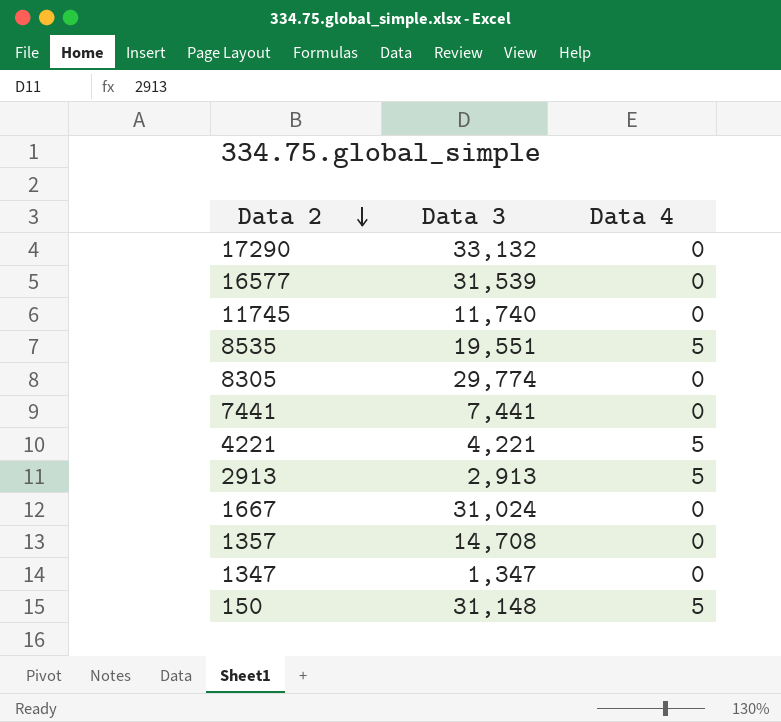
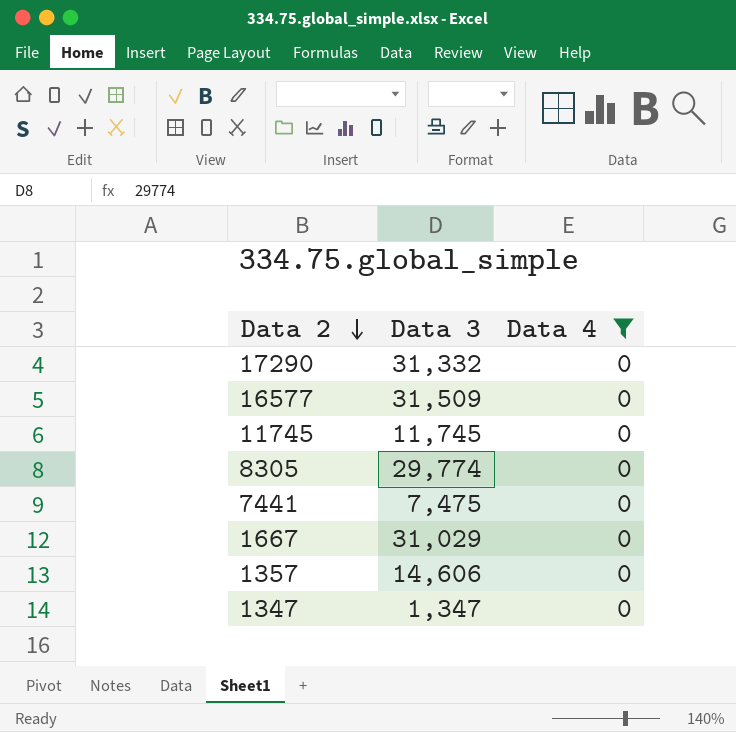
filter: none -> Data 4 = 0
17290 | Data 3: 33,132 -> 31,332
16577 | Data 3: 31,539 -> 31,509
11745 | Data 3: 11,740 -> 11,745
7441 | Data 3: 7,441 -> 7,475
1667 | Data 3: 31,024 -> 31,029
1357 | Data 3: 14,708 -> 14,606

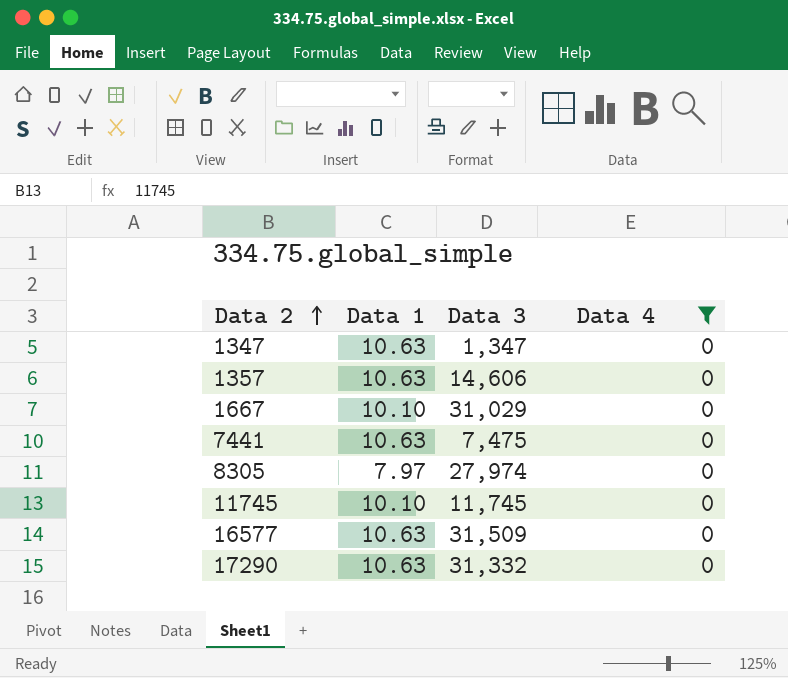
row order: Data 2 descending -> Data 2 ascending
column Data 1 | position: none -> 2
8305 | Data 3: 29,774 -> 27,974

